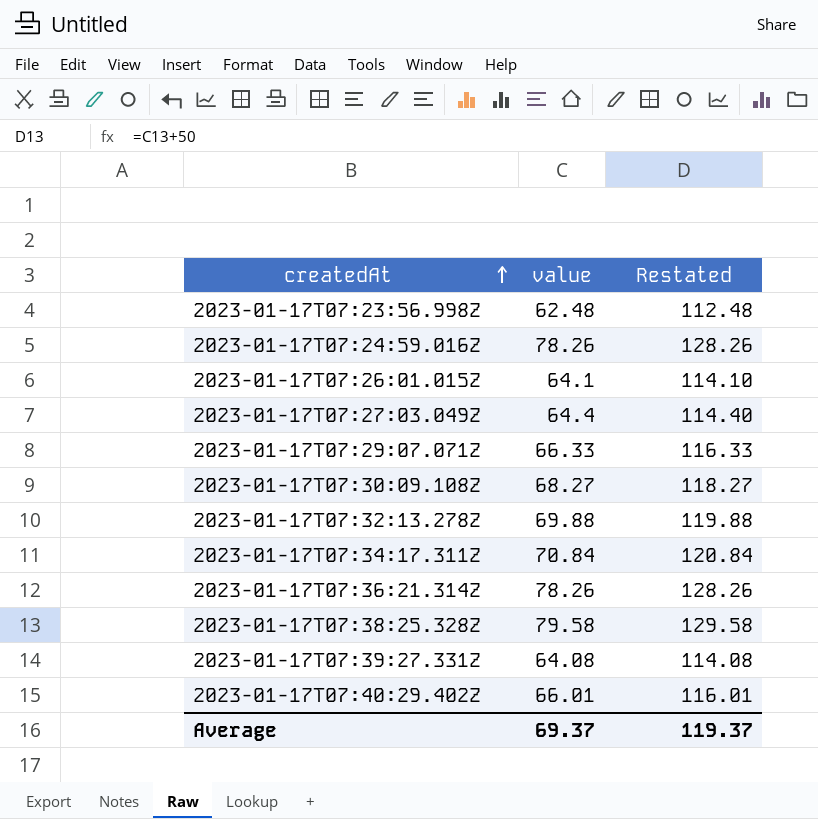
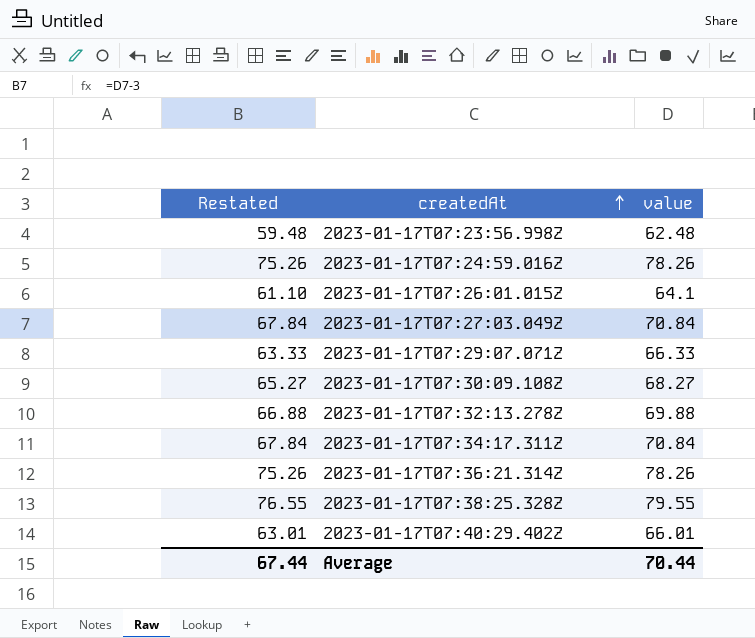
column Restated | formula: [value] + 50 -> [value] - 3
column Restated | position: 3 -> 1
row 2023-01-17T07:39:27.331Z: 64.08 | 114.08 -> none
2023-01-17T07:27:03.049Z | value: 64.4 -> 70.84
2023-01-17T07:38:25.328Z | value: 79.58 -> 79.55
Average | Restated: 119.37 -> 67.44
Average | value: 69.37 -> 70.44

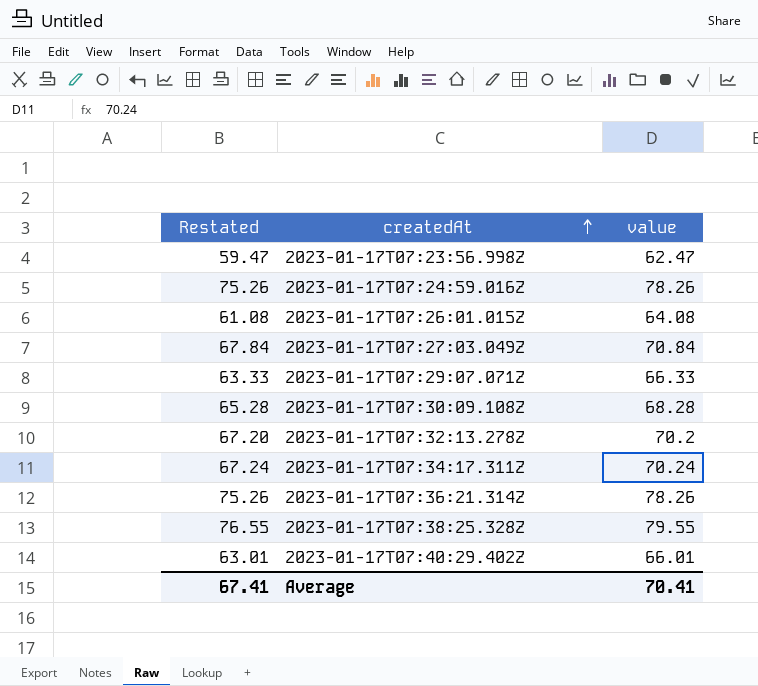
2023-01-17T07:23:56.998Z | Restated: 59.48 -> 59.47
2023-01-17T07:23:56.998Z | value: 62.48 -> 62.47
2023-01-17T07:26:01.015Z | Restated: 61.10 -> 61.08
2023-01-17T07:26:01.015Z | value: 64.1 -> 64.08
2023-01-17T07:30:09.108Z | Restated: 65.27 -> 65.28
2023-01-17T07:30:09.108Z | value: 68.27 -> 68.28
2023-01-17T07:32:13.278Z | Restated: 66.88 -> 67.20
2023-01-17T07:32:13.278Z | value: 69.88 -> 70.2
2023-01-17T07:34:17.311Z | Restated: 67.84 -> 67.24
2023-01-17T07:34:17.311Z | value: 70.84 -> 70.24
Average | Restated: 67.44 -> 67.41
Average | value: 70.44 -> 70.41

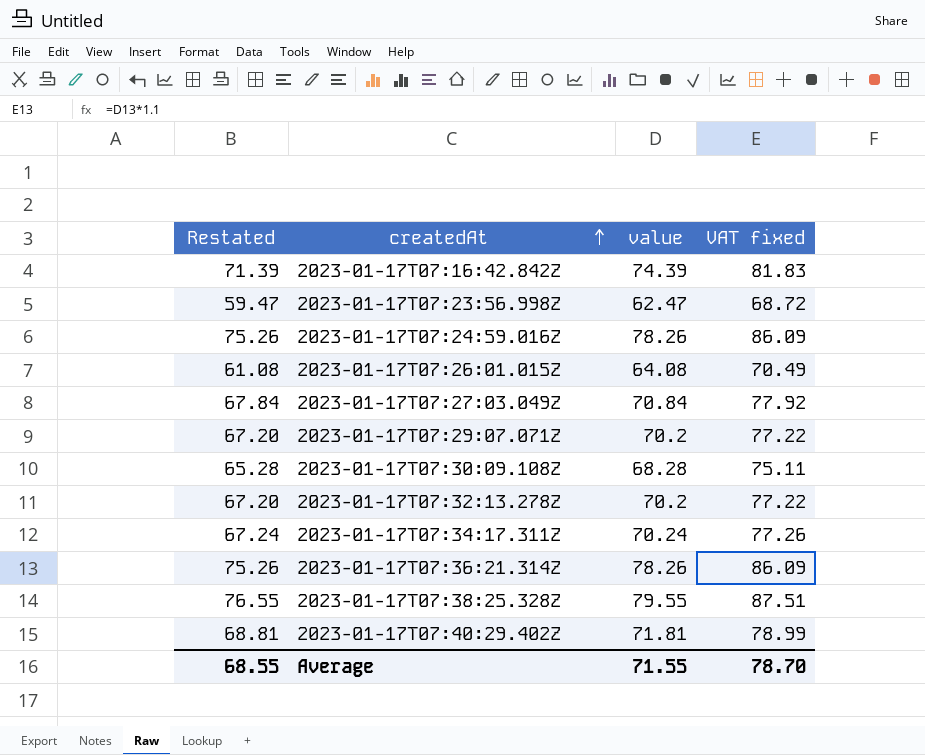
column VAT fixed | formula: none -> [value] * 1.1
row 2023-01-17T07:16:42.842Z: none -> 71.39 | 74.39 | 81.83
2023-01-17T07:29:07.071Z | Restated: 63.33 -> 67.20
2023-01-17T07:29:07.071Z | value: 66.33 -> 70.2
2023-01-17T07:40:29.402Z | Restated: 63.01 -> 68.81
2023-01-17T07:40:29.402Z | value: 66.01 -> 71.81
Average | Restated: 67.41 -> 68.55
Average | value: 70.41 -> 71.55

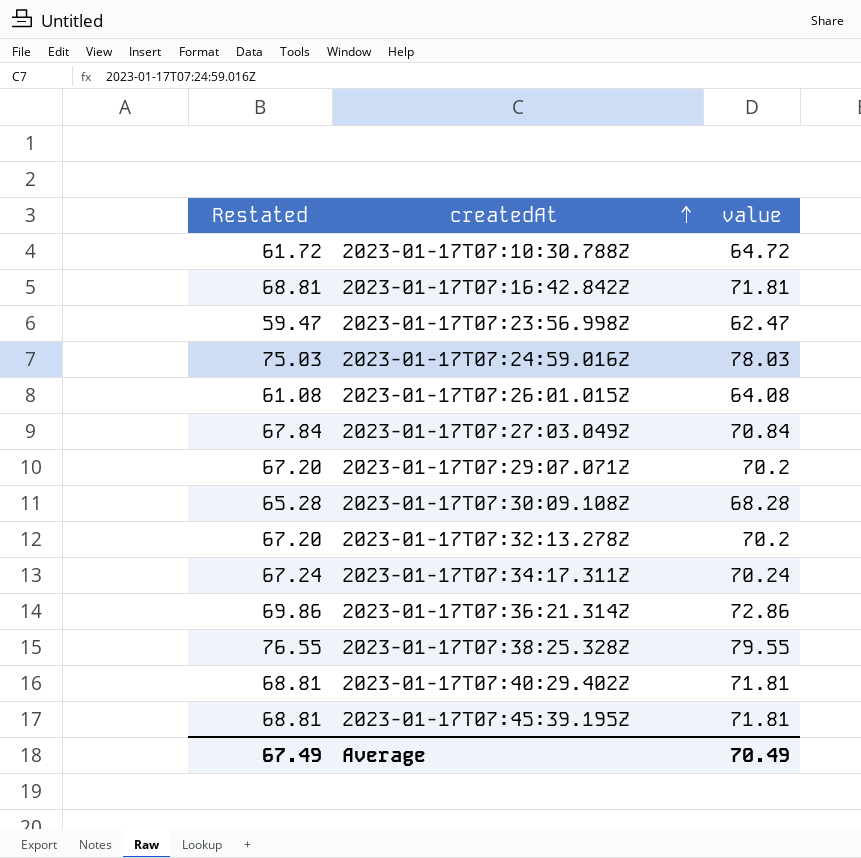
column VAT fixed | formula: [value] * 1.1 -> none
row 2023-01-17T07:10:30.788Z: none -> 61.72 | 64.72
2023-01-17T07:16:42.842Z | Restated: 71.39 -> 68.81
2023-01-17T07:16:42.842Z | value: 74.39 -> 71.81
2023-01-17T07:24:59.016Z | Restated: 75.26 -> 75.03
2023-01-17T07:24:59.016Z | value: 78.26 -> 78.03
2023-01-17T07:36:21.314Z | Restated: 75.26 -> 69.86
2023-01-17T07:36:21.314Z | value: 78.26 -> 72.86
row 2023-01-17T07:45:39.195Z: none -> 68.81 | 71.81
Average | Restated: 68.55 -> 67.49
Average | value: 71.55 -> 70.49

